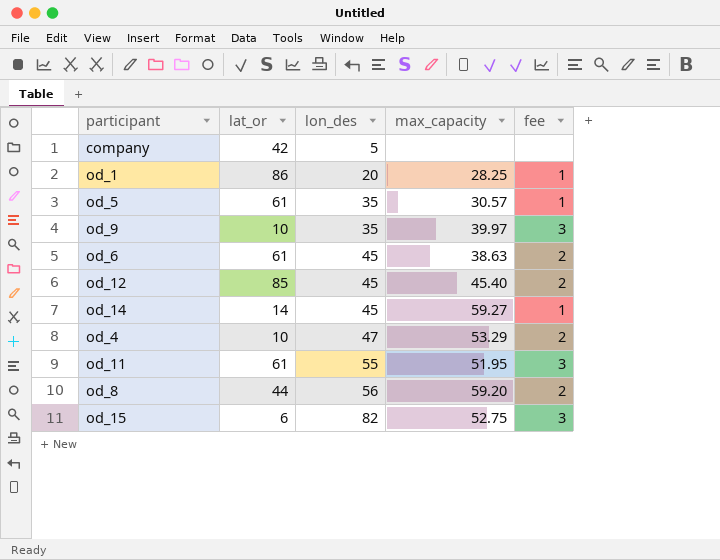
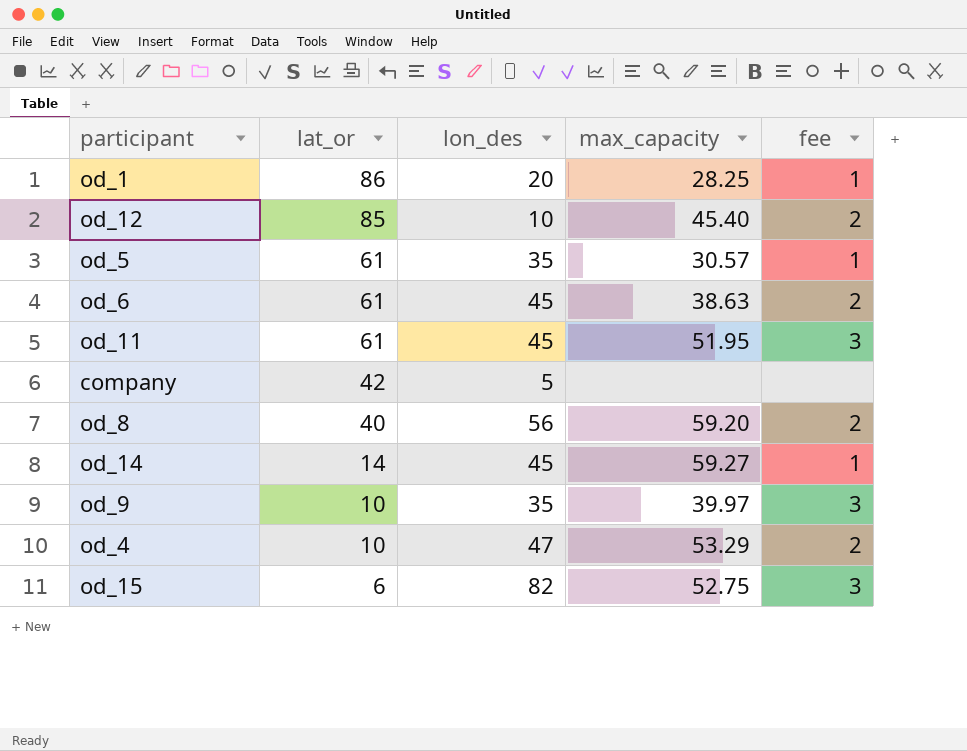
row order: lon_des ascending -> lat_or descending
od_12 | lon_des: 45 -> 10
od_11 | lon_des: 55 -> 45
od_8 | lat_or: 44 -> 40

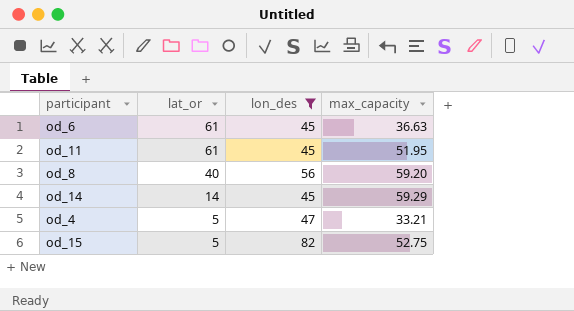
filter: none -> lon_des >= 45
column fee | position: 5 -> none
od_6 | max_capacity: 38.63 -> 36.63
od_14 | max_capacity: 59.27 -> 59.29
od_4 | lat_or: 10 -> 5
od_4 | max_capacity: 53.29 -> 33.21
od_15 | lat_or: 6 -> 5

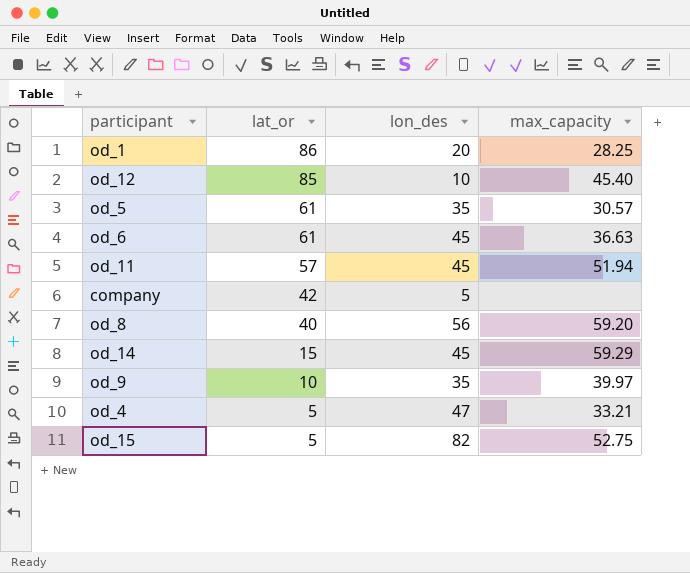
filter: lon_des >= 45 -> none
od_11 | lat_or: 61 -> 57
od_11 | max_capacity: 51.95 -> 51.94
od_14 | lat_or: 14 -> 15

